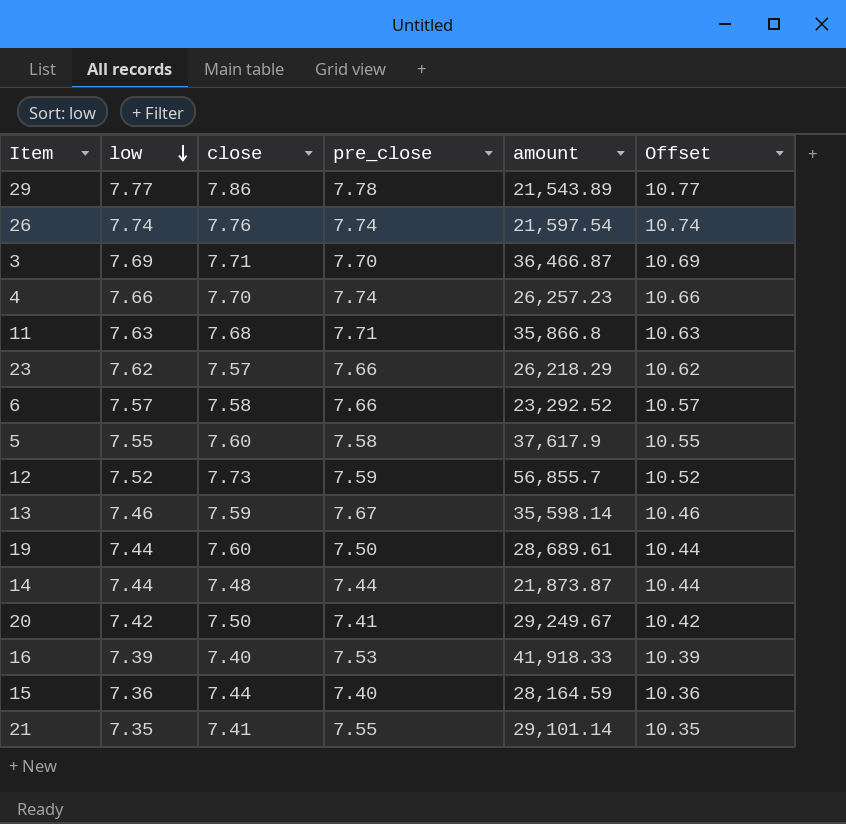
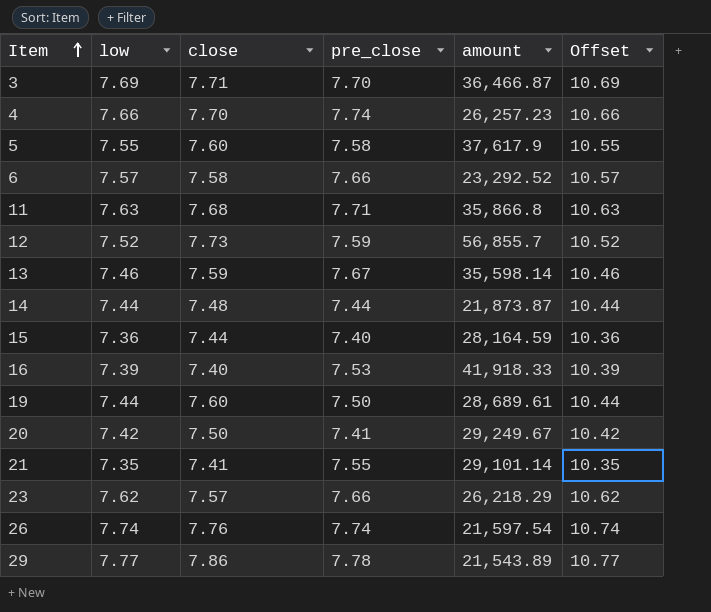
row order: low descending -> Item ascending

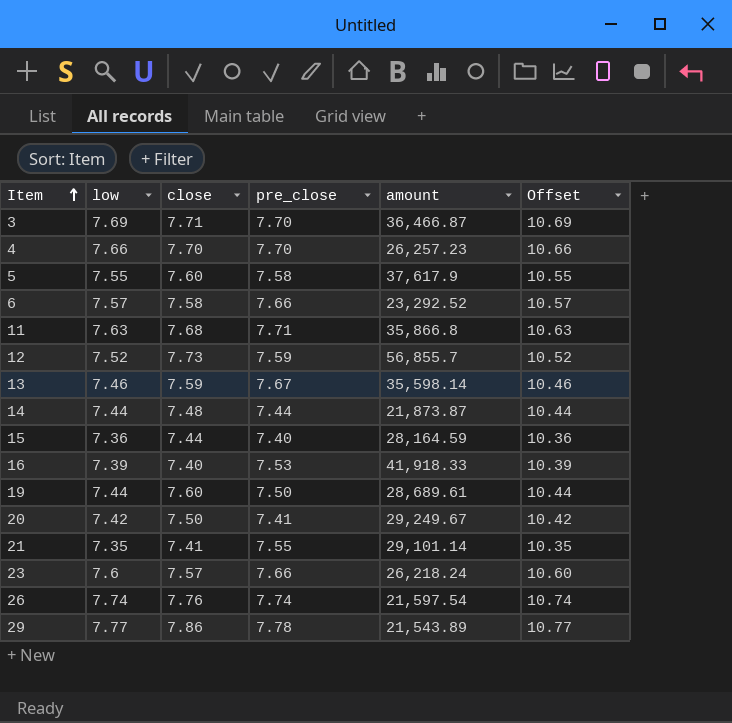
4 | pre_close: 7.74 -> 7.70
23 | low: 7.62 -> 7.6
23 | amount: 26,218.29 -> 26,218.24
23 | Offset: 10.62 -> 10.60

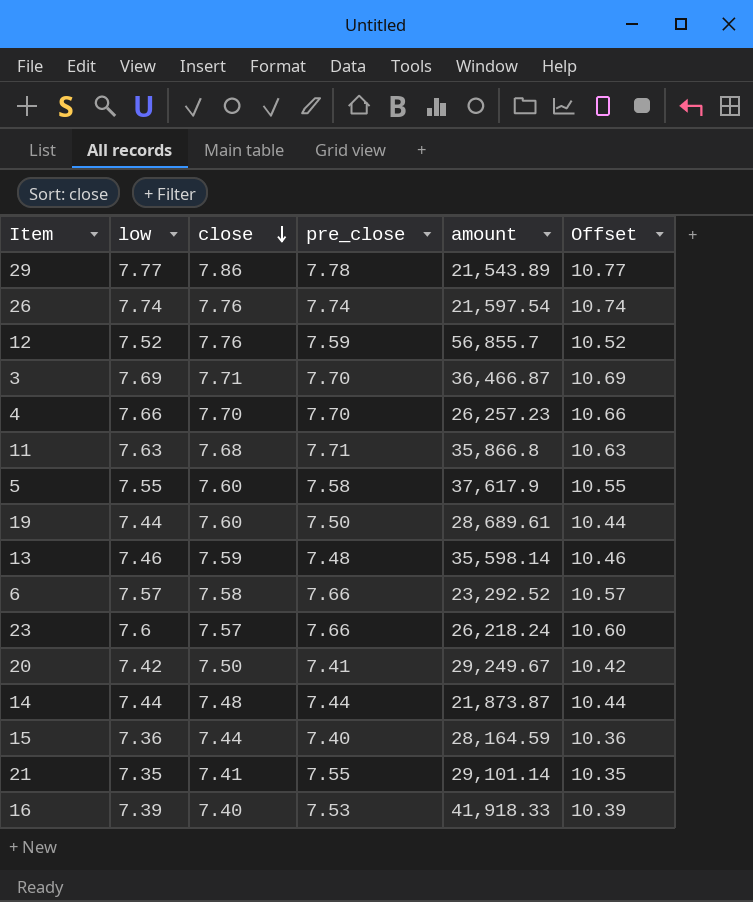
row order: Item ascending -> close descending
12 | close: 7.73 -> 7.76
13 | pre_close: 7.67 -> 7.48

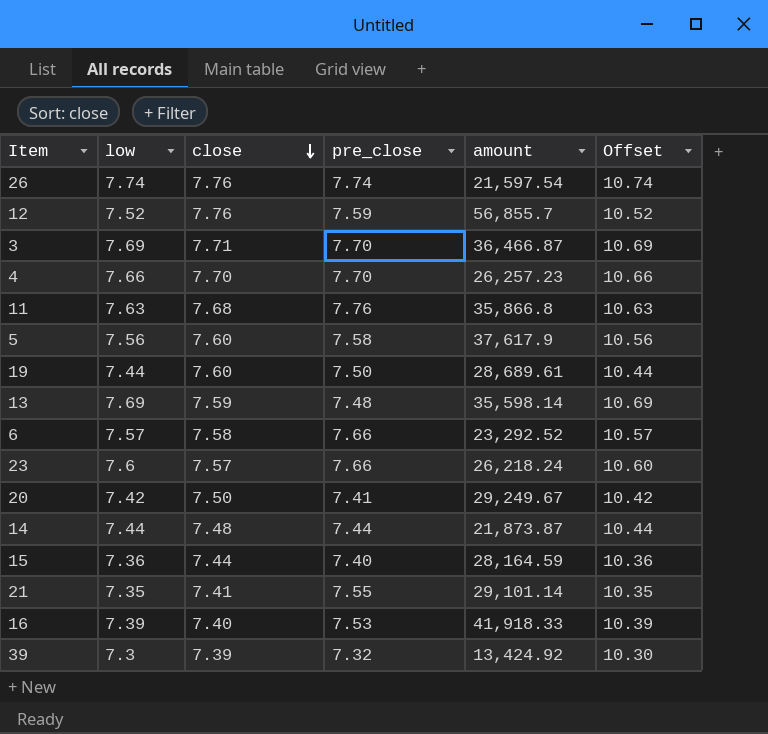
row 29: 7.77 | 7.86 | 7.78 | 21,543.89 | 10.77 -> none
11 | pre_close: 7.71 -> 7.76
5 | low: 7.55 -> 7.56
5 | Offset: 10.55 -> 10.56
13 | low: 7.46 -> 7.69
13 | Offset: 10.46 -> 10.69
row 39: none -> 7.3 | 7.39 | 7.32 | 13,424.92 | 10.30

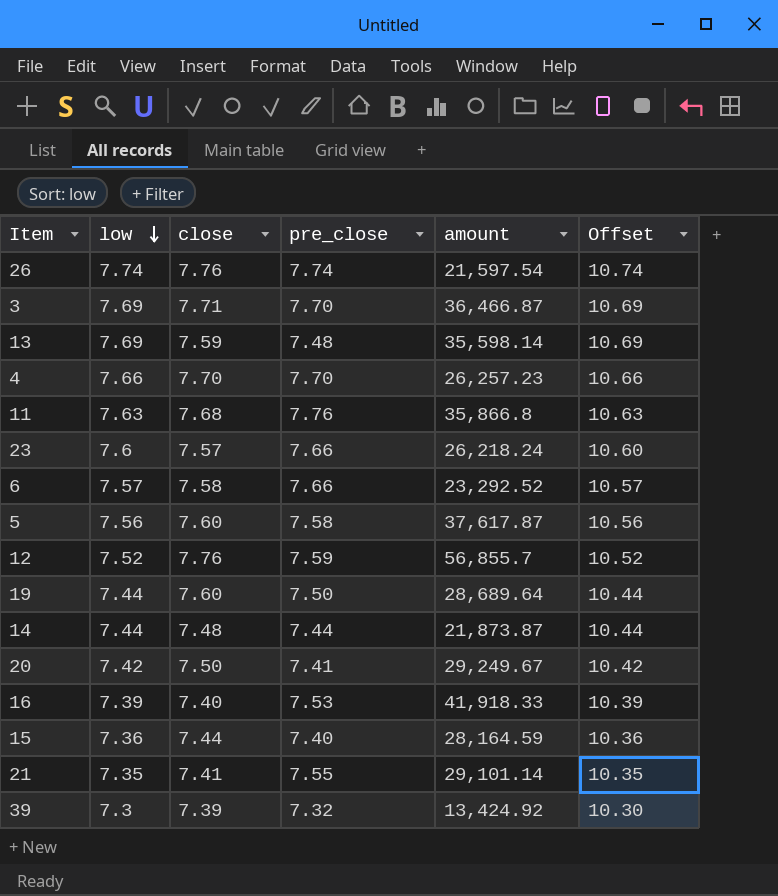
row order: close descending -> low descending
5 | amount: 37,617.9 -> 37,617.87
19 | amount: 28,689.61 -> 28,689.64

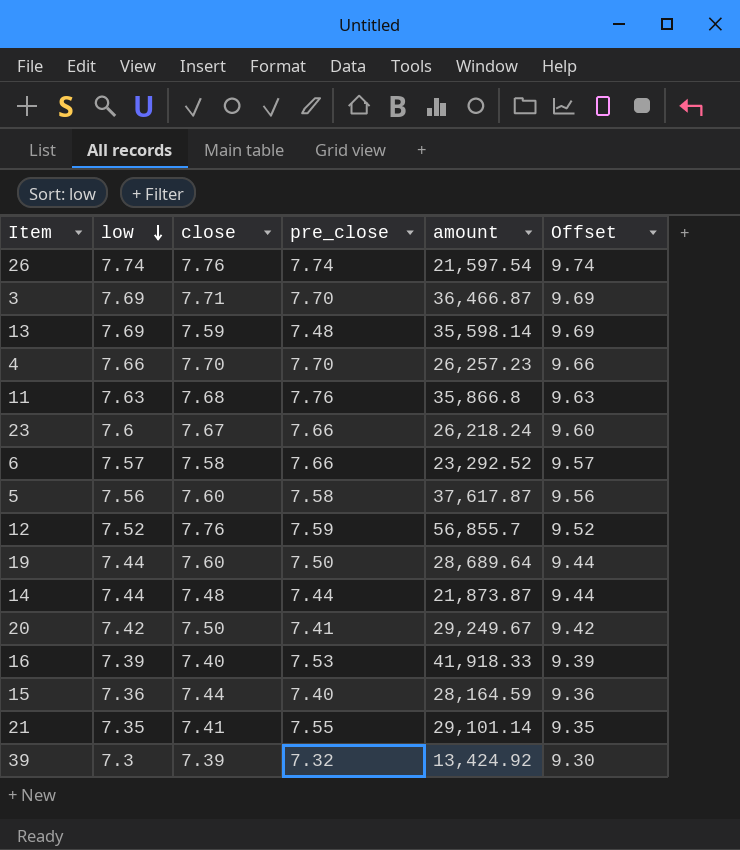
column Offset | formula: [low] + 3 -> [low] + 2
23 | close: 7.57 -> 7.67

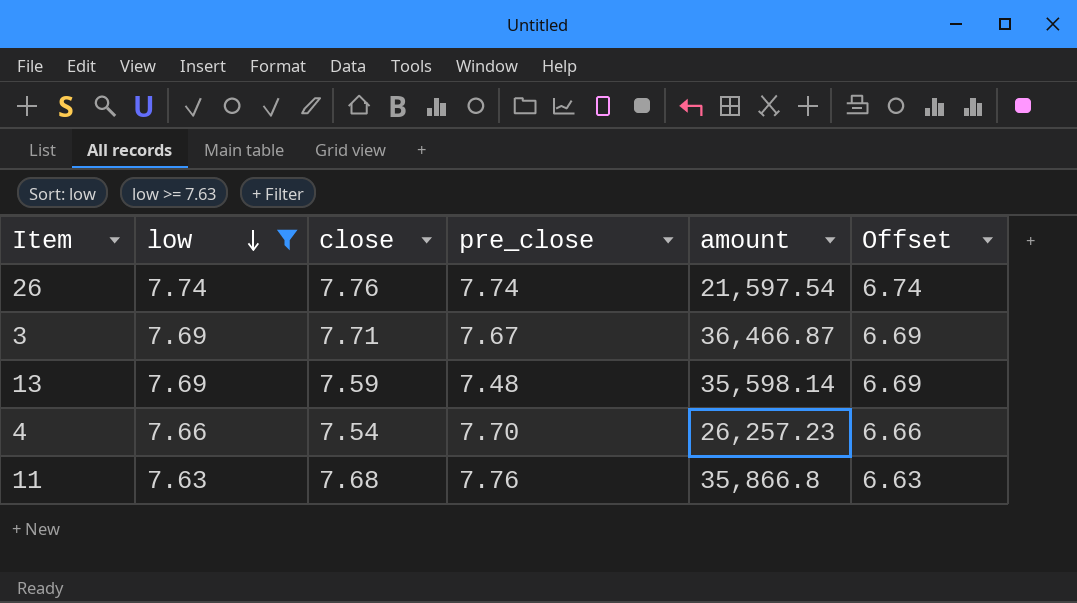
filter: none -> low >= 7.63
column Offset | formula: [low] + 2 -> [low] - 1
3 | pre_close: 7.70 -> 7.67
4 | close: 7.70 -> 7.54

